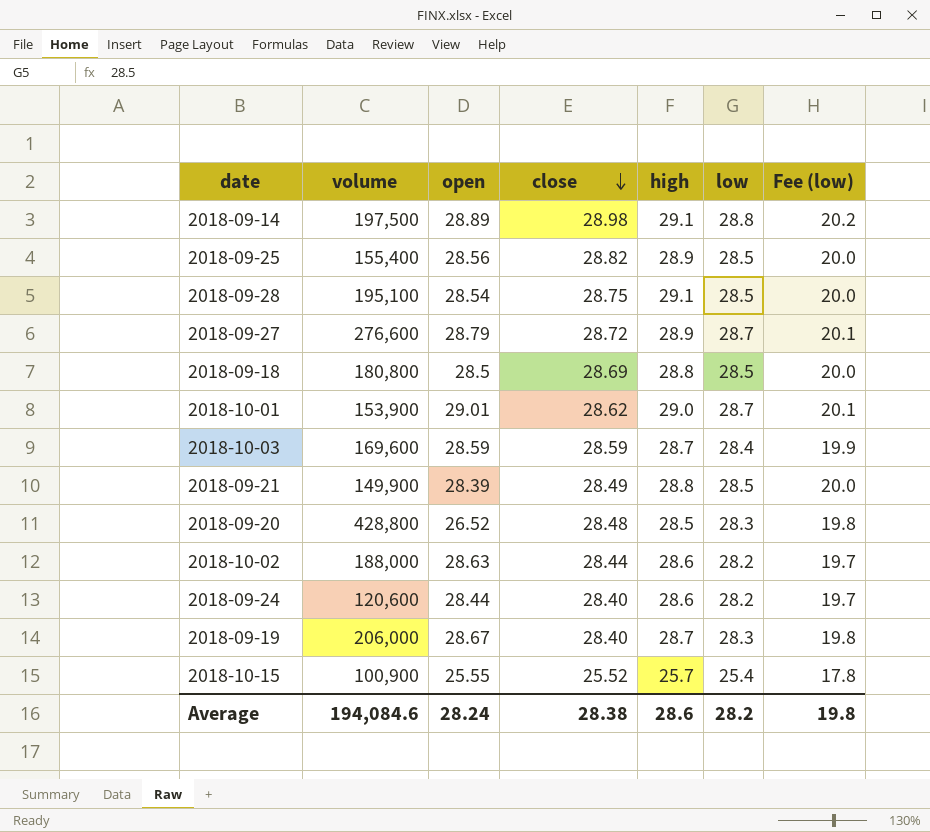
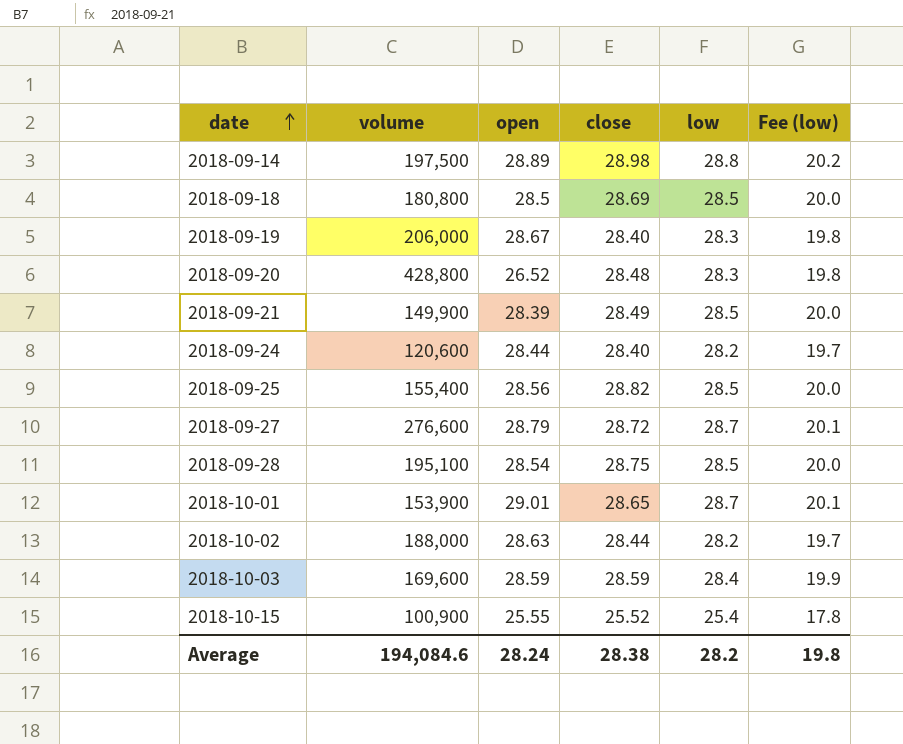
row order: close descending -> date ascending
column high | position: 5 -> none
2018-10-01 | close: 28.62 -> 28.65

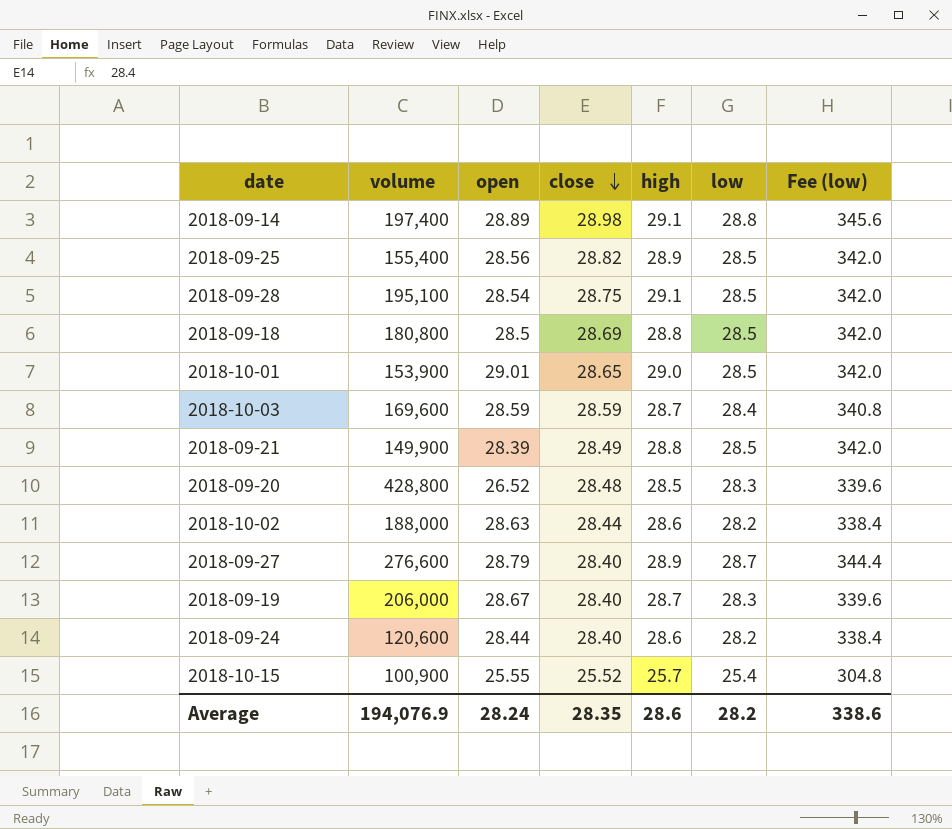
row order: date ascending -> close descending
column high | position: none -> 5
column Fee (low) | formula: [low] * 0.7 -> [low] * 12
2018-09-14 | volume: 197,500 -> 197,400
2018-10-01 | low: 28.7 -> 28.5
2018-09-27 | close: 28.72 -> 28.40
Average | volume: 194,084.6 -> 194,076.9
Average | close: 28.38 -> 28.35
Average | Fee (low): 19.8 -> 338.6

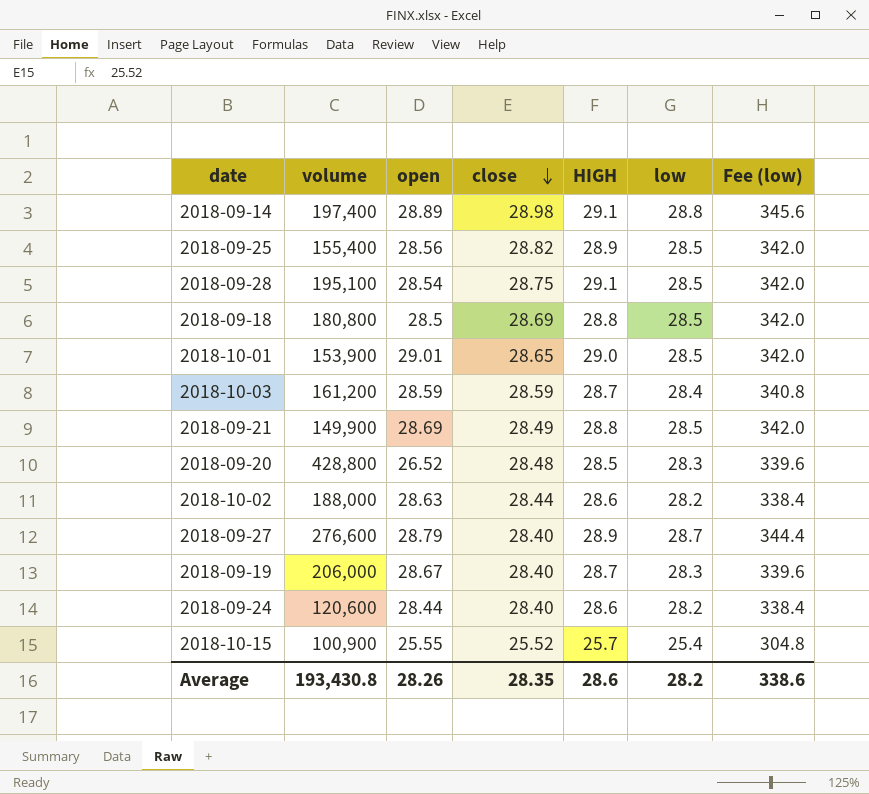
column name: high -> HIGH
2018-10-03 | volume: 169,600 -> 161,200
2018-09-21 | open: 28.39 -> 28.69
Average | volume: 194,076.9 -> 193,430.8
Average | open: 28.24 -> 28.26

